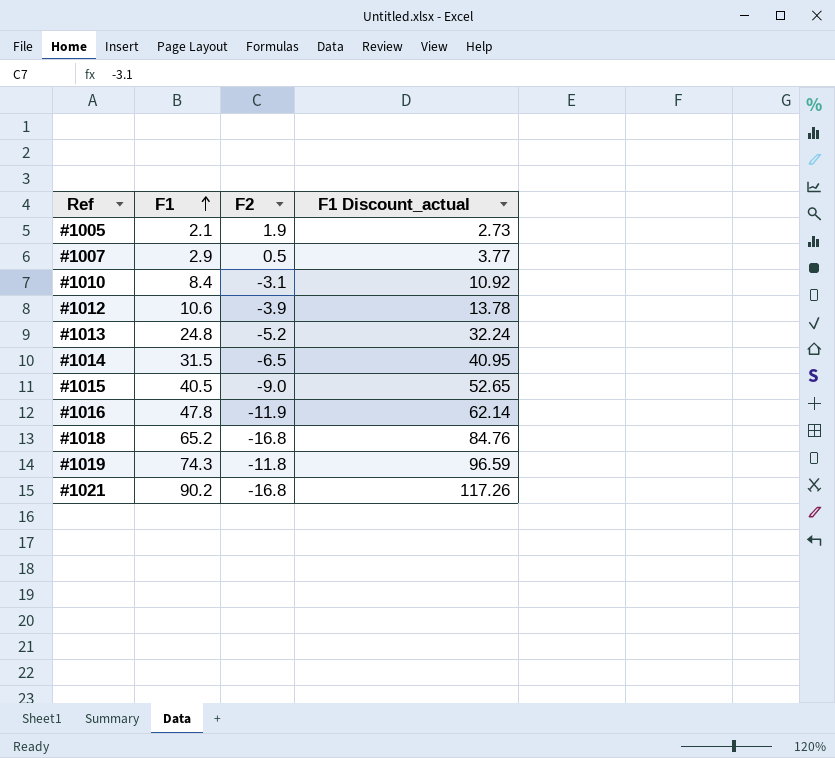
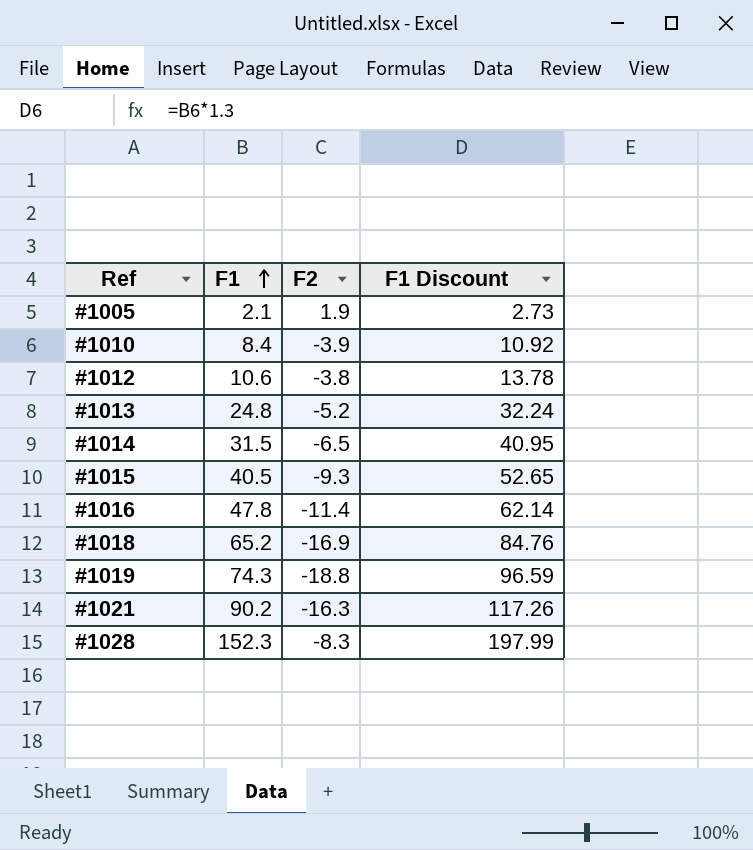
column name: F1 Discount_actual -> F1 Discount
row #1007: 2.9 | 0.5 | 3.77 -> none
#1010 | F2: -3.1 -> -3.9
#1012 | F2: -3.9 -> -3.8
#1015 | F2: -9.0 -> -9.3
#1016 | F2: -11.9 -> -11.4
#1018 | F2: -16.8 -> -16.9
#1019 | F2: -11.8 -> -18.8
#1021 | F2: -16.8 -> -16.3
row #1028: none -> 152.3 | -8.3 | 197.99

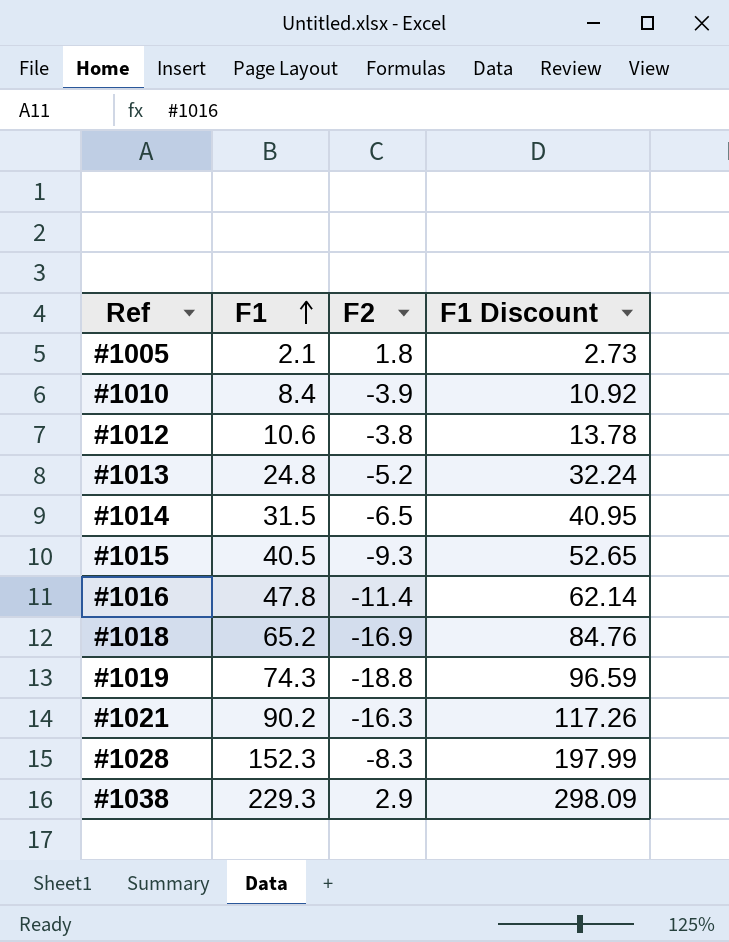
#1005 | F2: 1.9 -> 1.8
row #1038: none -> 229.3 | 2.9 | 298.09

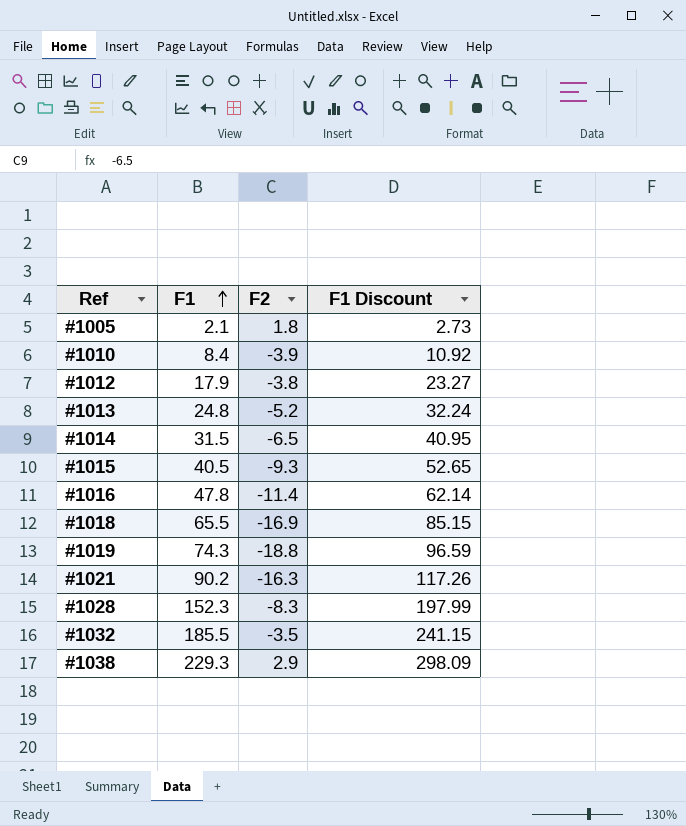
#1012 | F1: 10.6 -> 17.9
#1012 | F1 Discount: 13.78 -> 23.27
#1018 | F1: 65.2 -> 65.5
#1018 | F1 Discount: 84.76 -> 85.15
row #1032: none -> 185.5 | -3.5 | 241.15

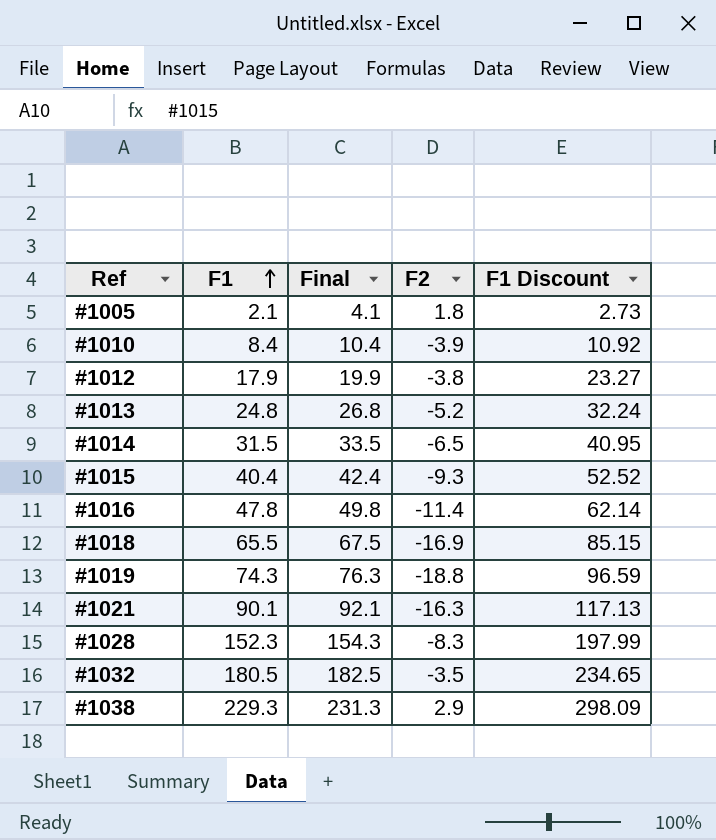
column Final | formula: none -> [F1] + 2
#1015 | F1: 40.5 -> 40.4
#1015 | F1 Discount: 52.65 -> 52.52
#1021 | F1: 90.2 -> 90.1
#1021 | F1 Discount: 117.26 -> 117.13
#1032 | F1: 185.5 -> 180.5
#1032 | F1 Discount: 241.15 -> 234.65

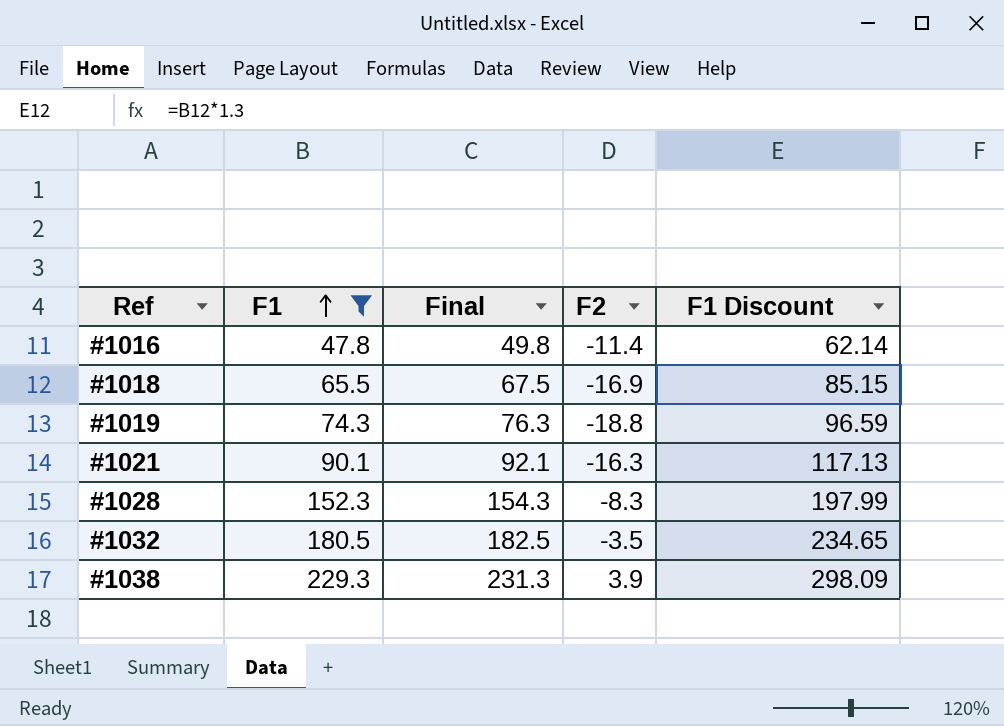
filter: none -> F1 >= 47.8
#1038 | F2: 2.9 -> 3.9

